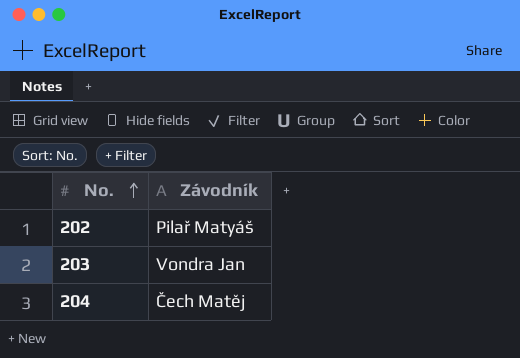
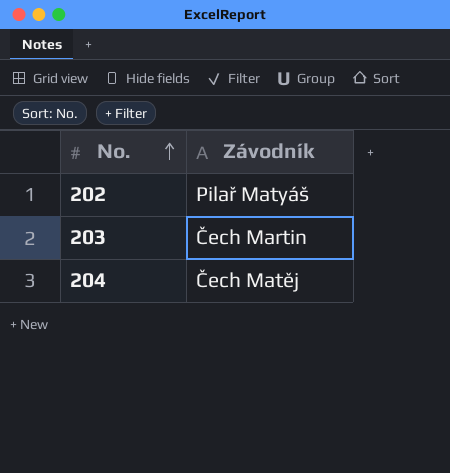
203 | Závodník: Vondra Jan -> Čech Martin

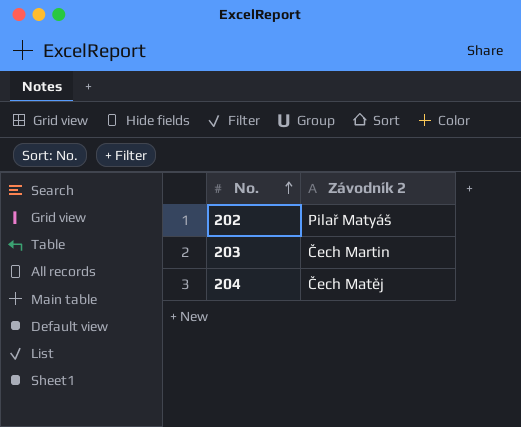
column name: Závodník -> Závodník 2

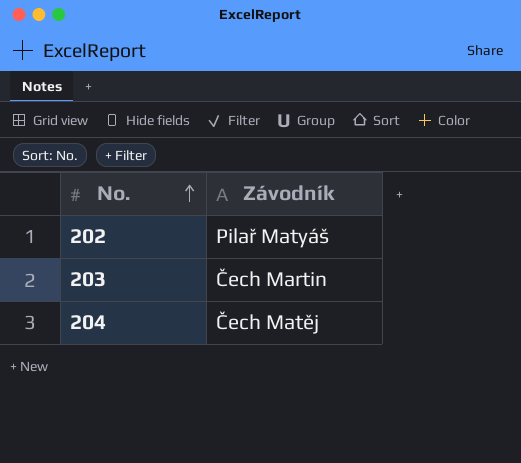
column name: Závodník 2 -> Závodník

